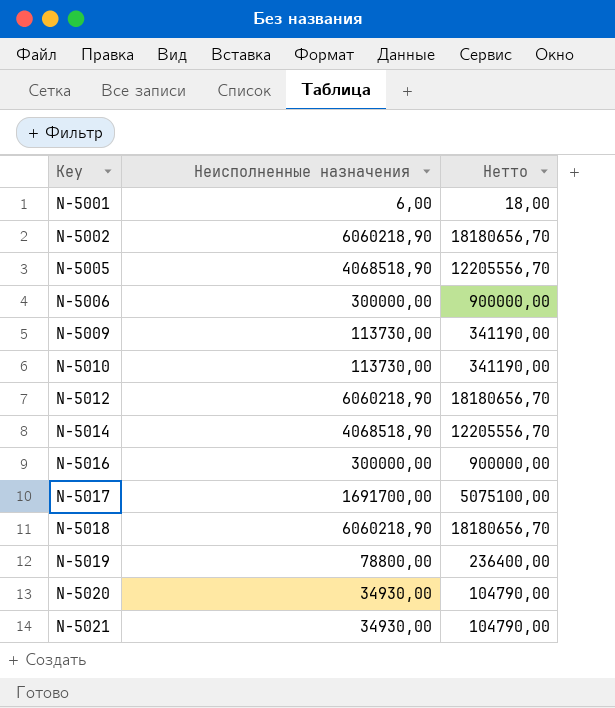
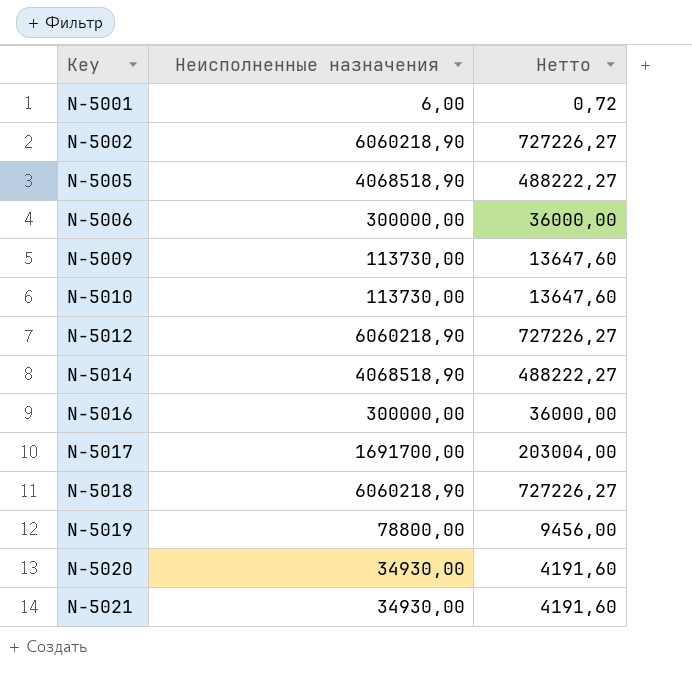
column Нетто | formula: [Неисполненные назначения] * 3 -> [Неисполненные назначения] * 0,12

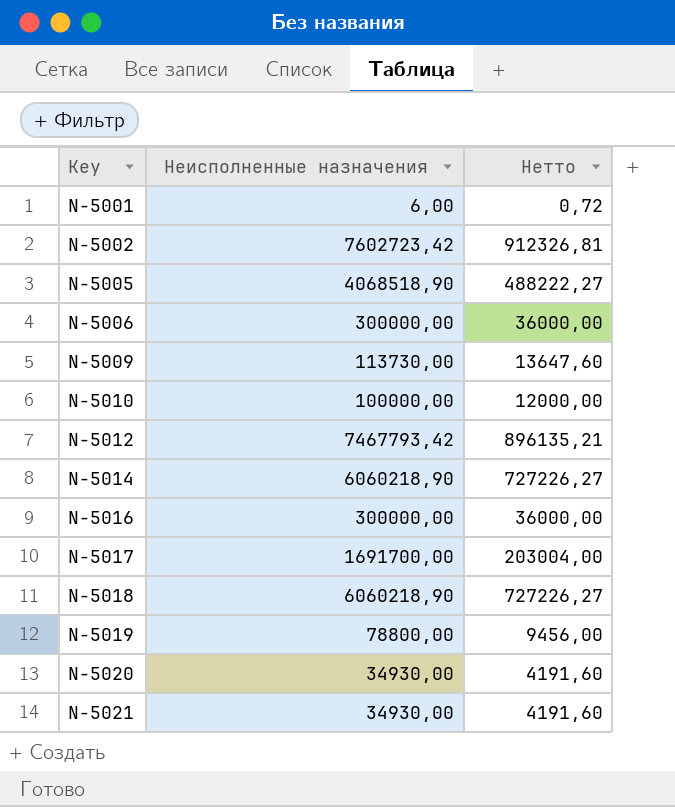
N-5002 | Неисполненные назначения: 6060218,90 -> 7602723,42
N-5002 | Нетто: 727226,27 -> 912326,81
N-5010 | Неисполненные назначения: 113730,00 -> 100000,00
N-5010 | Нетто: 13647,60 -> 12000,00
N-5012 | Неисполненные назначения: 6060218,90 -> 7467793,42
N-5012 | Нетто: 727226,27 -> 896135,21
N-5014 | Неисполненные назначения: 4068518,90 -> 6060218,90
N-5014 | Нетто: 488222,27 -> 727226,27

